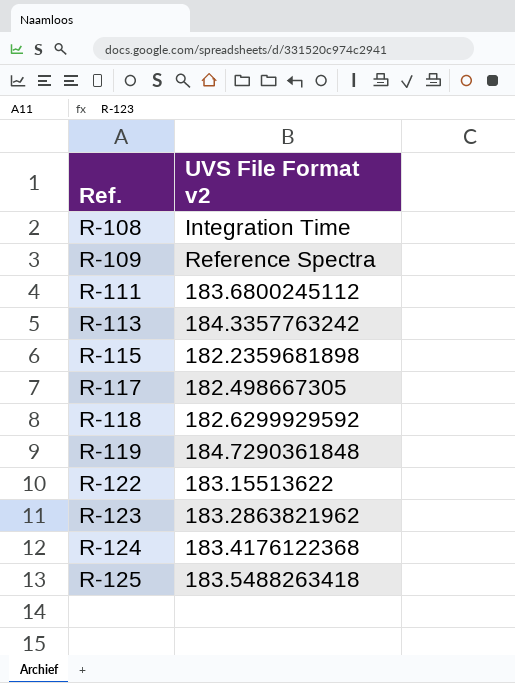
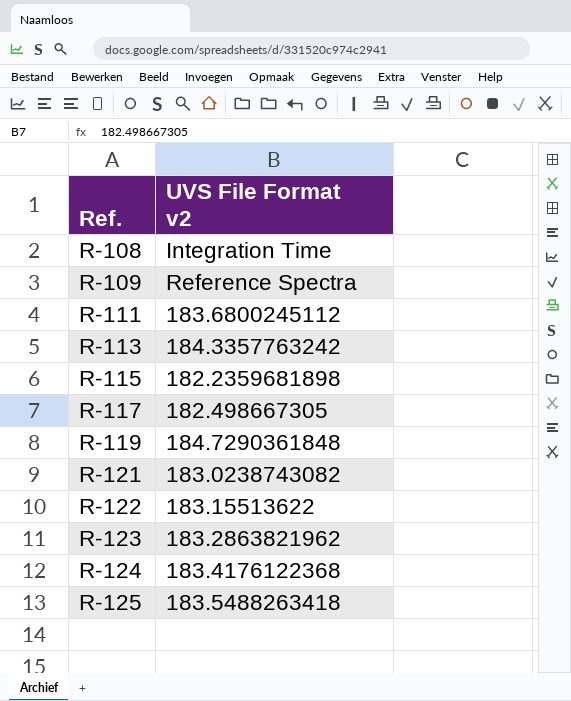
row R-118: 182.6299929592 -> none
row R-121: none -> 183.0238743082

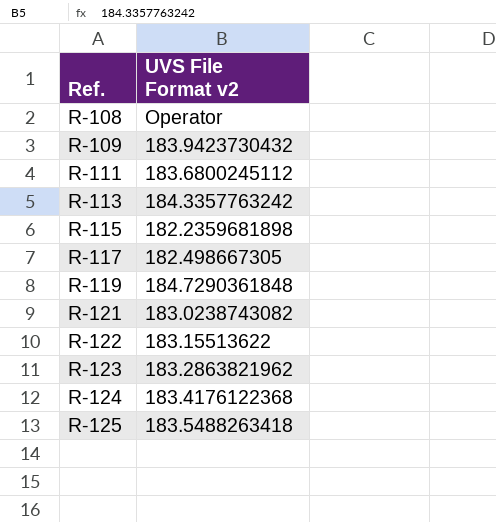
R-108 | UVS File Format v2: Integration Time -> Operator
R-109 | UVS File Format v2: Reference Spectra -> 183.9423730432

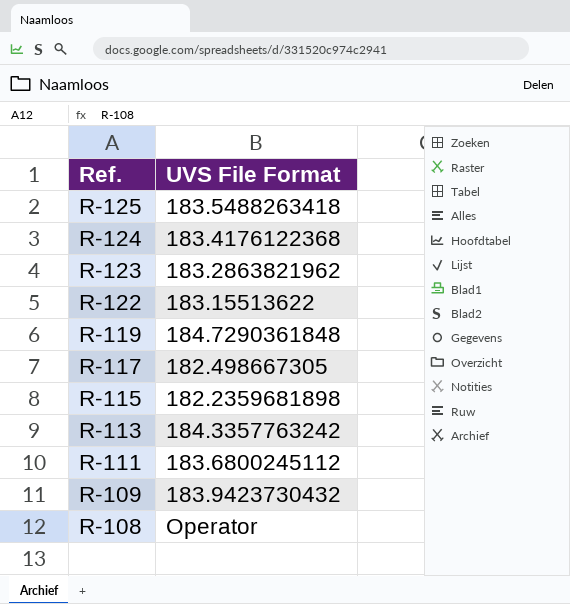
row order: Ref. ascending -> Ref. descending
column name: UVS File Format v2 -> UVS File Format
row R-121: 183.0238743082 -> none

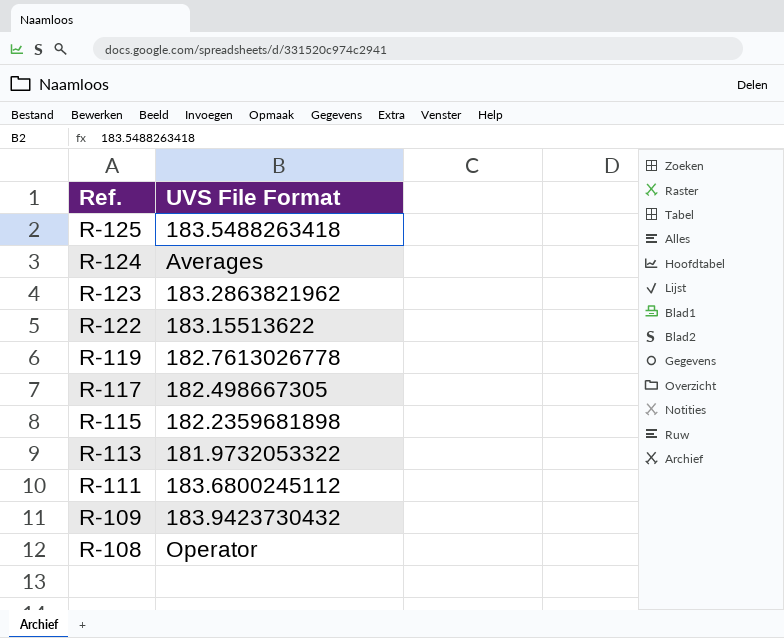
R-124 | UVS File Format: 183.4176122368 -> Averages
R-119 | UVS File Format: 184.7290361848 -> 182.7613026778
R-113 | UVS File Format: 184.3357763242 -> 181.9732053322

